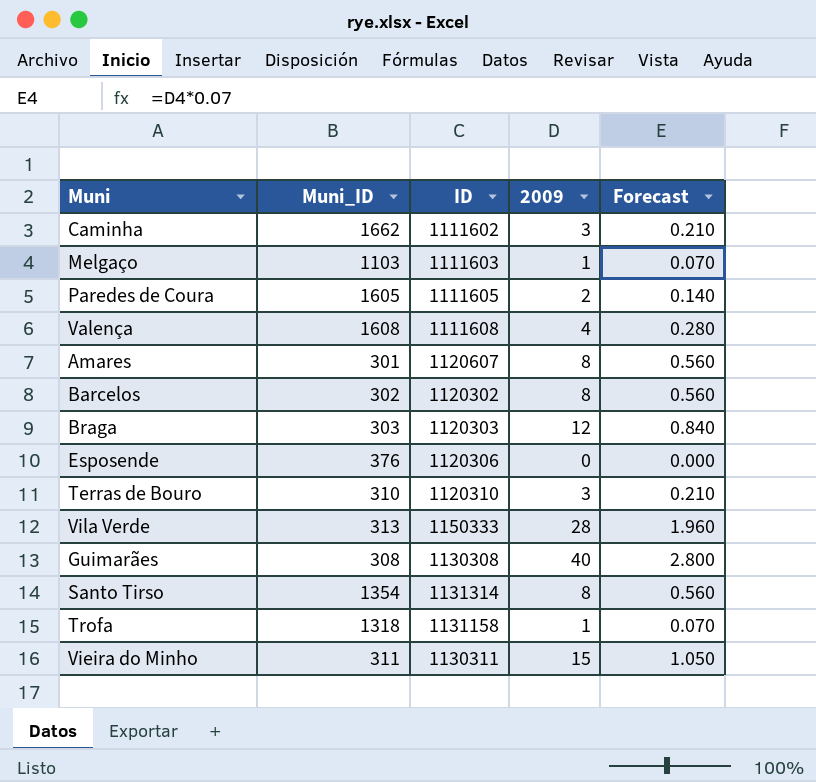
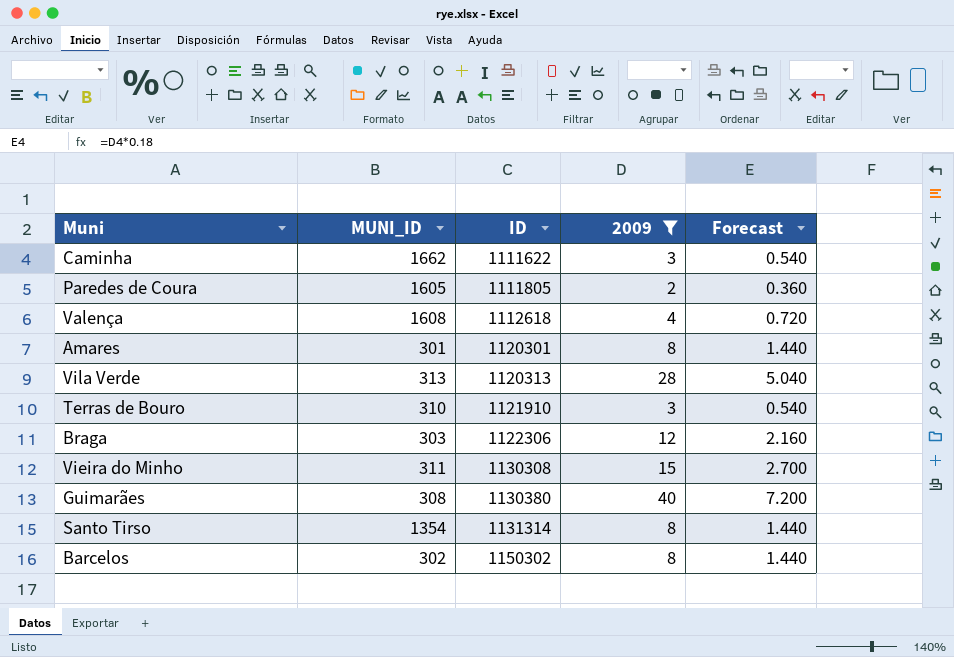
filter: none -> 2009 >= 2
row order: none -> ID ascending
column name: Muni_ID -> MUNI_ID
column Forecast | formula: [2009] * 0.07 -> [2009] * 0.18
Caminha | ID: 1111602 -> 1111622
Paredes de Coura | ID: 1111605 -> 1111805
Valença | ID: 1111608 -> 1112618
Amares | ID: 1120607 -> 1120301
Vila Verde | ID: 1150333 -> 1120313
Terras de Bouro | ID: 1120310 -> 1121910
Braga | ID: 1120303 -> 1122306
Vieira do Minho | ID: 1130311 -> 1130308
Guimarães | ID: 1130308 -> 1130380
Barcelos | ID: 1120302 -> 1150302

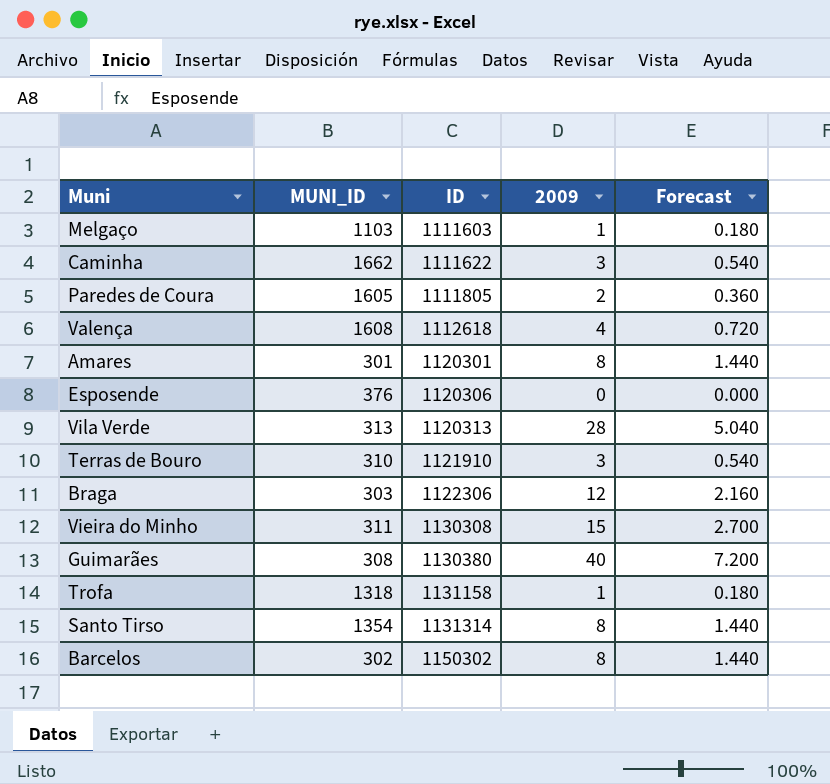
filter: 2009 >= 2 -> none

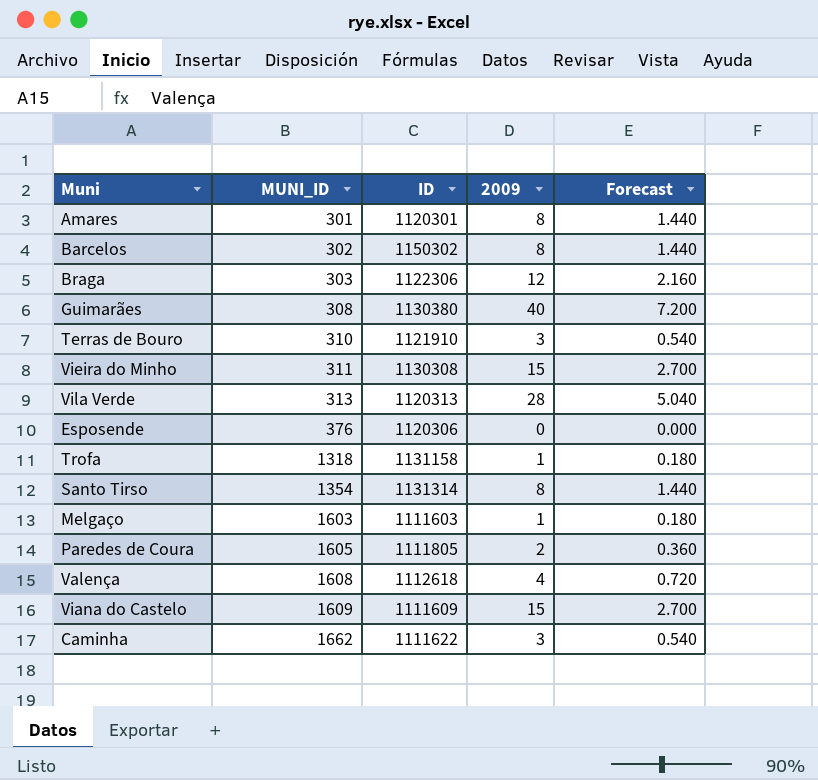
row order: ID ascending -> MUNI_ID ascending
Melgaço | MUNI_ID: 1103 -> 1603
row Viana do Castelo: none -> 1609 | 1111609 | 15 | 2.700

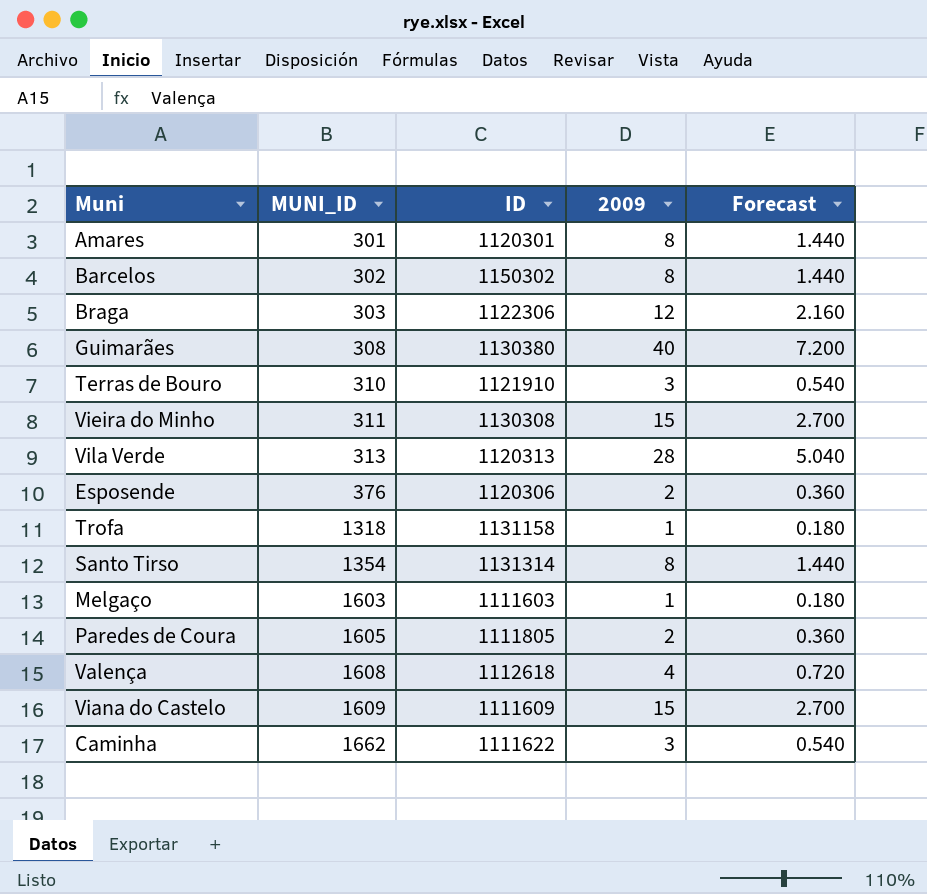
Esposende | 2009: 0 -> 2
Esposende | Forecast: 0.000 -> 0.360

